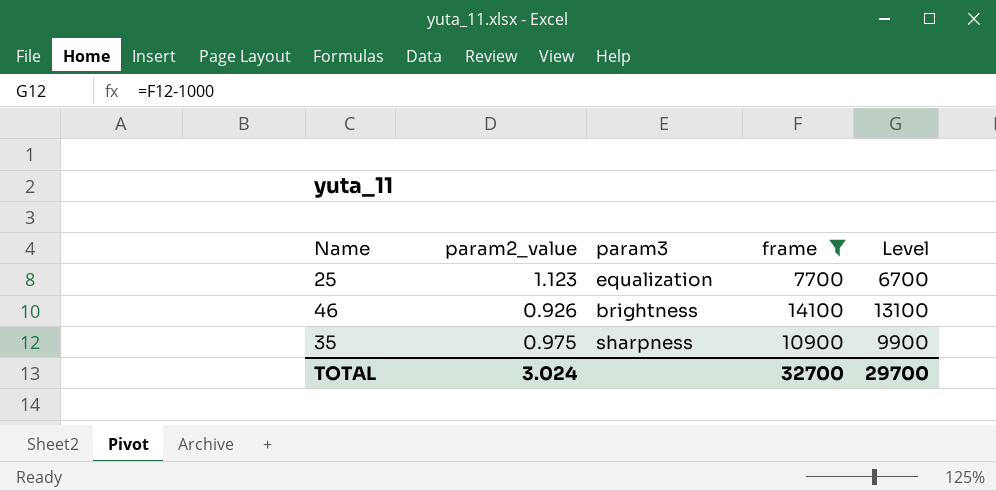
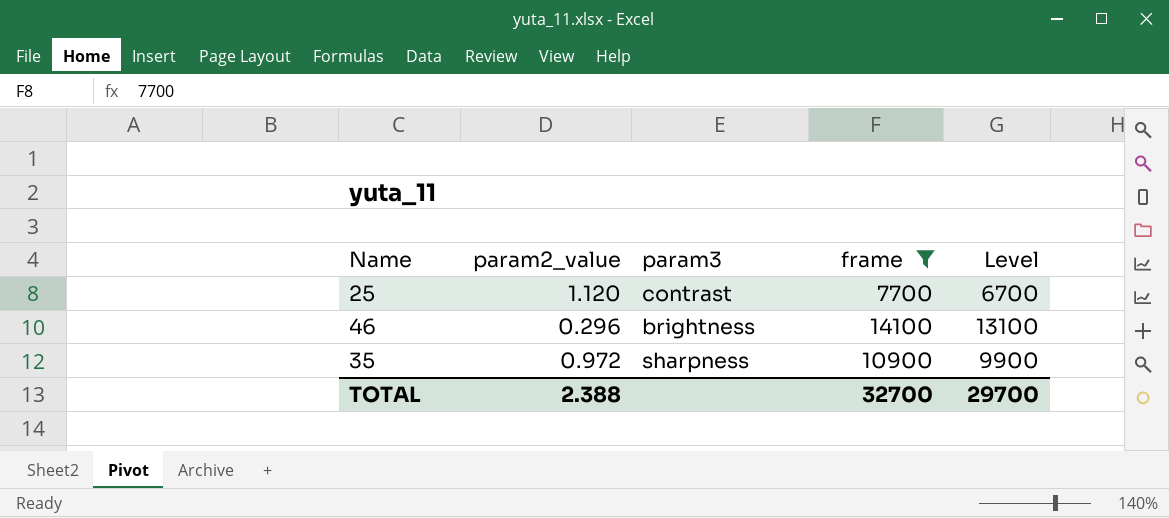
25 | param2_value: 1.123 -> 1.120
25 | param3: equalization -> contrast
46 | param2_value: 0.926 -> 0.296
35 | param2_value: 0.975 -> 0.972
TOTAL | param2_value: 3.024 -> 2.388

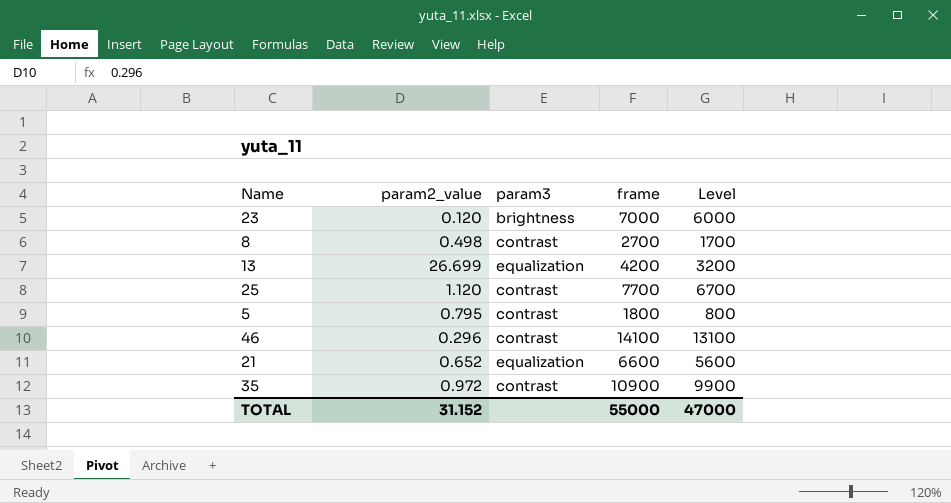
filter: frame >= 7700 -> none
46 | param3: brightness -> contrast
35 | param3: sharpness -> contrast
TOTAL | param2_value: 2.388 -> 31.152
TOTAL | frame: 32700 -> 55000
TOTAL | Level: 29700 -> 47000

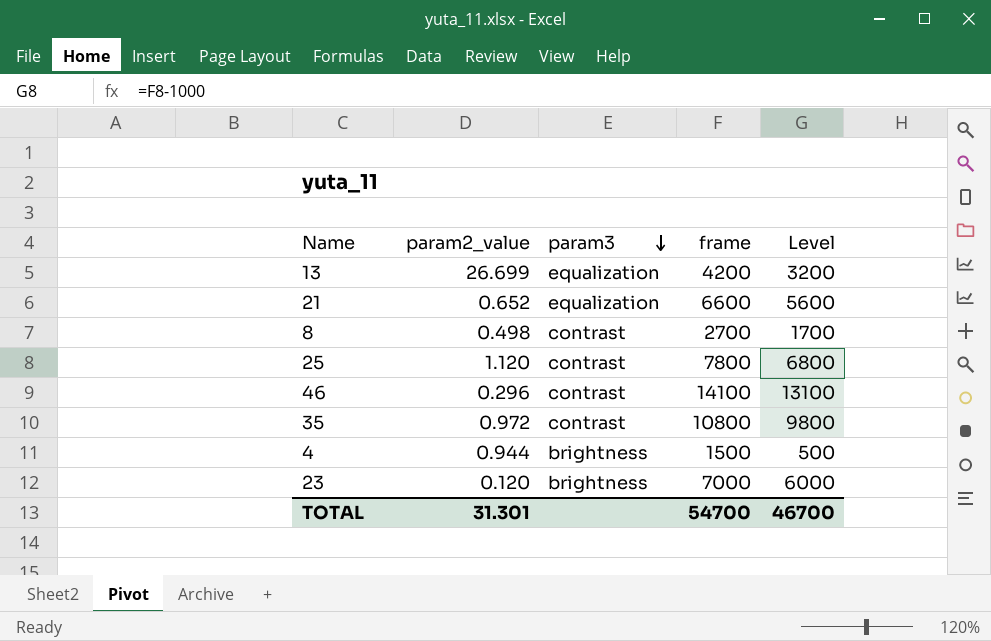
row order: none -> param3 descending
row 5: 0.795 | contrast | 1800 | 800 -> none
25 | frame: 7700 -> 7800
25 | Level: 6700 -> 6800
35 | frame: 10900 -> 10800
35 | Level: 9900 -> 9800
row 4: none -> 0.944 | brightness | 1500 | 500
TOTAL | param2_value: 31.152 -> 31.301
TOTAL | frame: 55000 -> 54700
TOTAL | Level: 47000 -> 46700

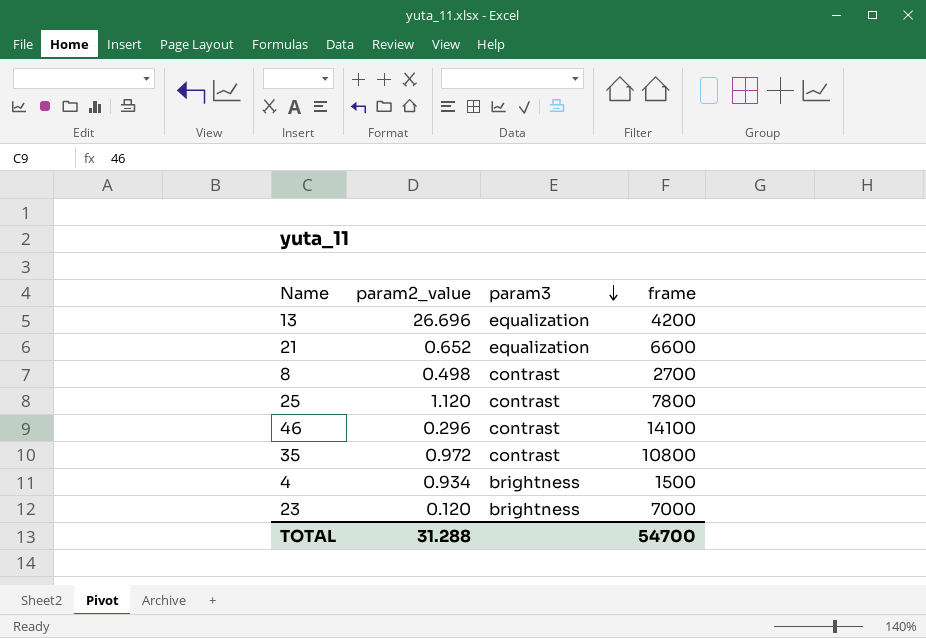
column Level | formula: [frame] - 1000 -> none
13 | param2_value: 26.699 -> 26.696
4 | param2_value: 0.944 -> 0.934
TOTAL | param2_value: 31.301 -> 31.288

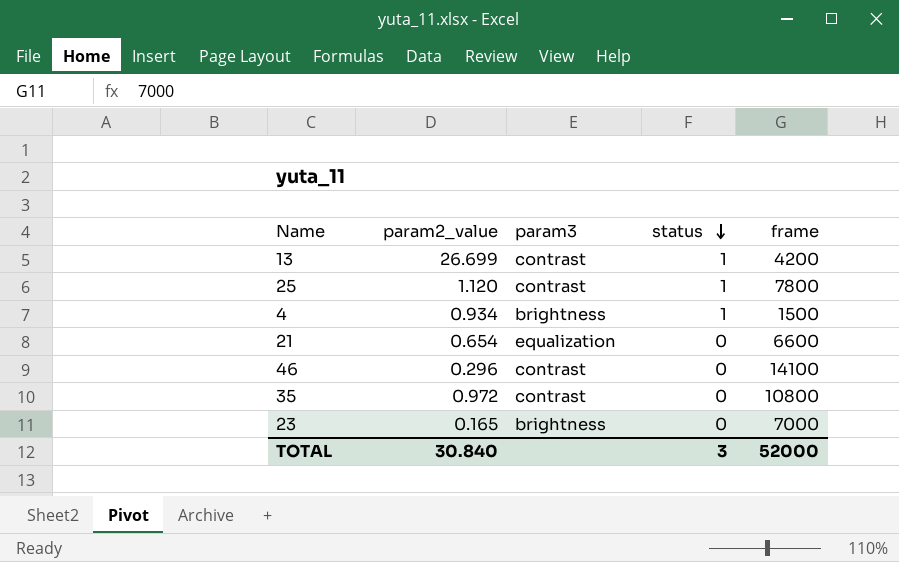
row order: param3 descending -> status descending
column status | position: none -> 4
row 8: 0.498 | contrast | 2700 -> none
13 | param2_value: 26.696 -> 26.699
13 | param3: equalization -> contrast
21 | param2_value: 0.652 -> 0.654
23 | param2_value: 0.120 -> 0.165
TOTAL | param2_value: 31.288 -> 30.840
TOTAL | frame: 54700 -> 52000

